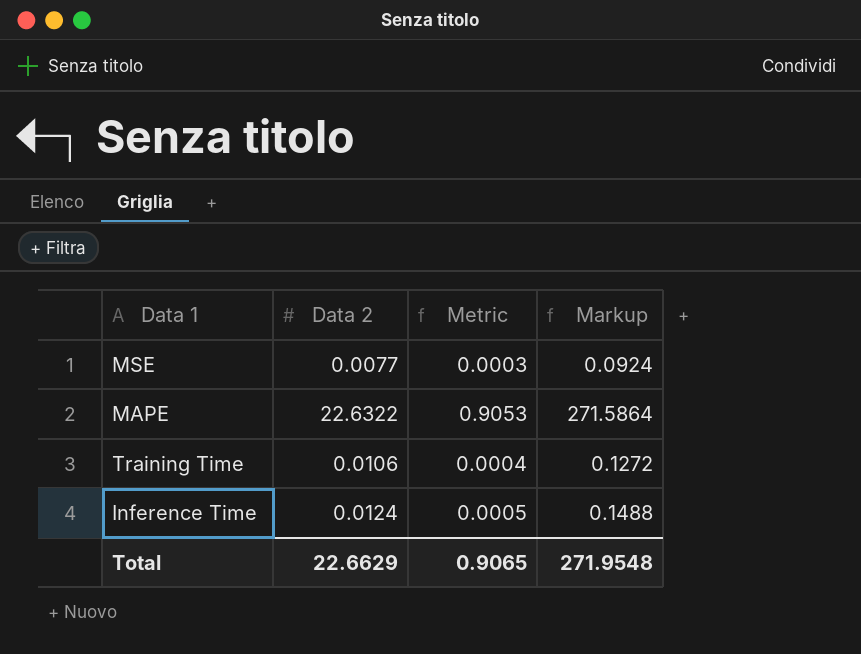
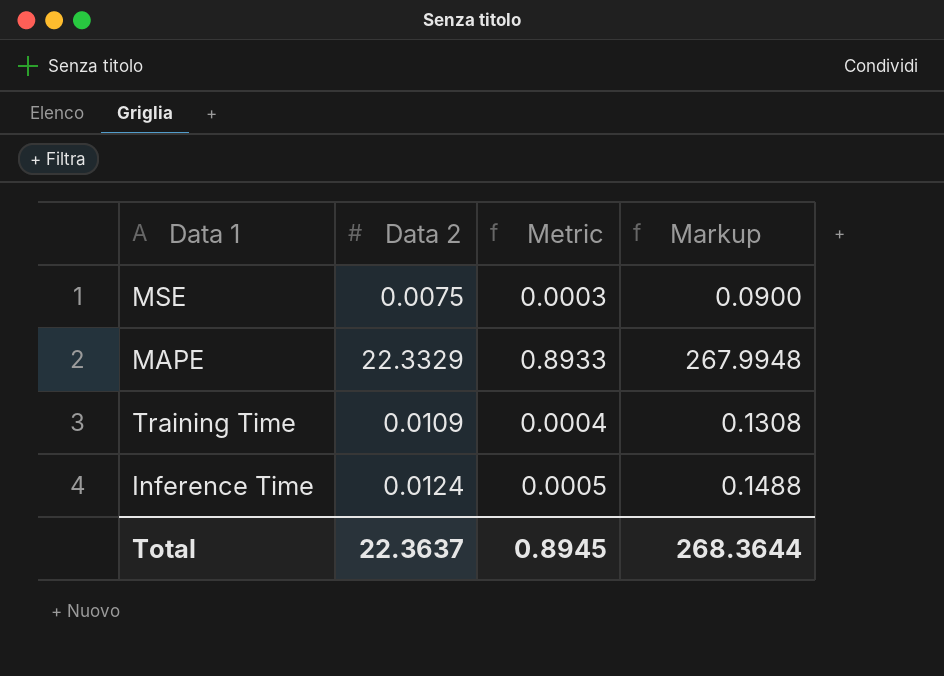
MSE | Data 2: 0.0077 -> 0.0075
MSE | Markup: 0.0924 -> 0.0900
MAPE | Data 2: 22.6322 -> 22.3329
MAPE | Metric: 0.9053 -> 0.8933
MAPE | Markup: 271.5864 -> 267.9948
Training Time | Data 2: 0.0106 -> 0.0109
Training Time | Markup: 0.1272 -> 0.1308
Total | Data 2: 22.6629 -> 22.3637
Total | Metric: 0.9065 -> 0.8945
Total | Markup: 271.9548 -> 268.3644

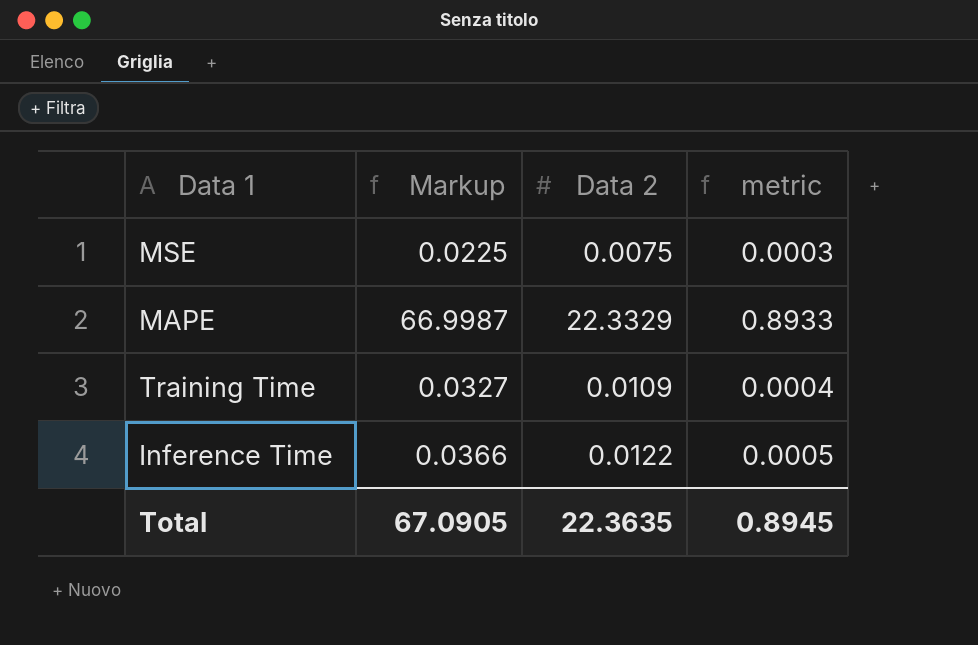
column Markup | formula: [Data 2] * 12 -> [Data 2] * 3
column Markup | position: 4 -> 2
column name: Metric -> metric
Inference Time | Data 2: 0.0124 -> 0.0122
Total | Markup: 268.3644 -> 67.0905
Total | Data 2: 22.3637 -> 22.3635

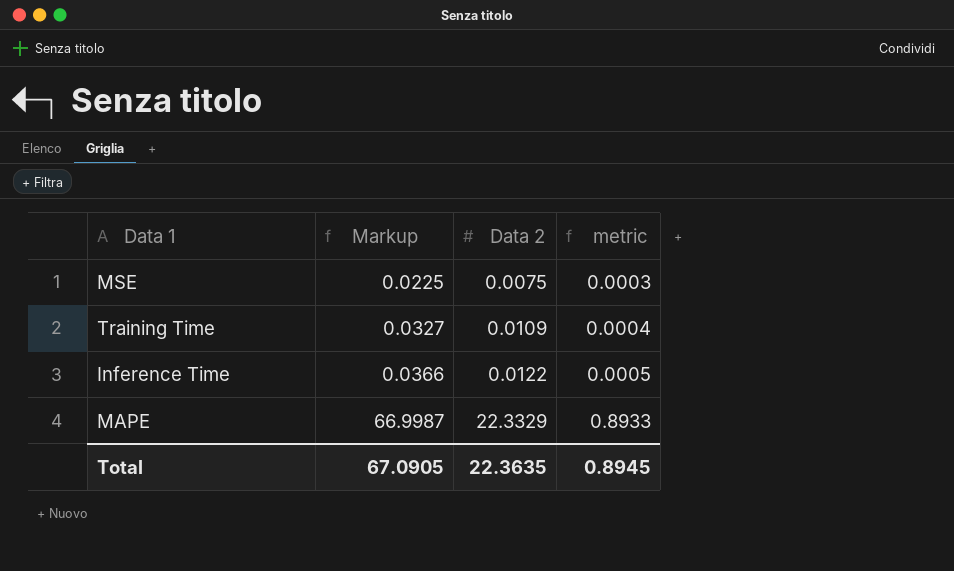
row order: none -> Markup ascending

